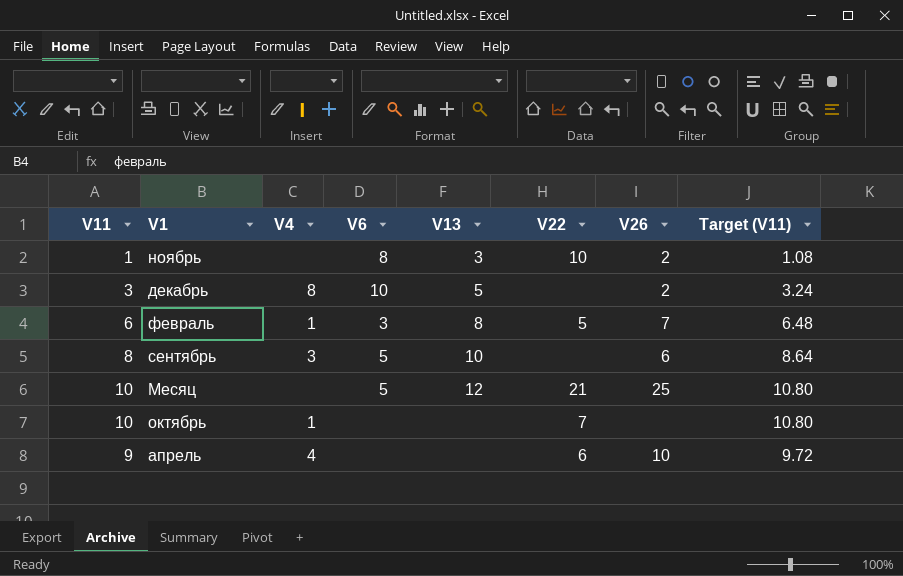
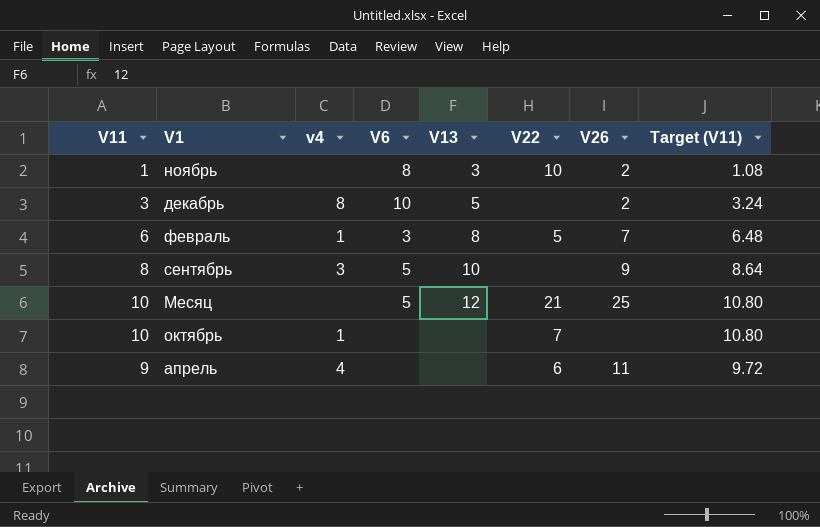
column name: V4 -> v4
сентябрь | V26: 6 -> 9
апрель | V26: 10 -> 11

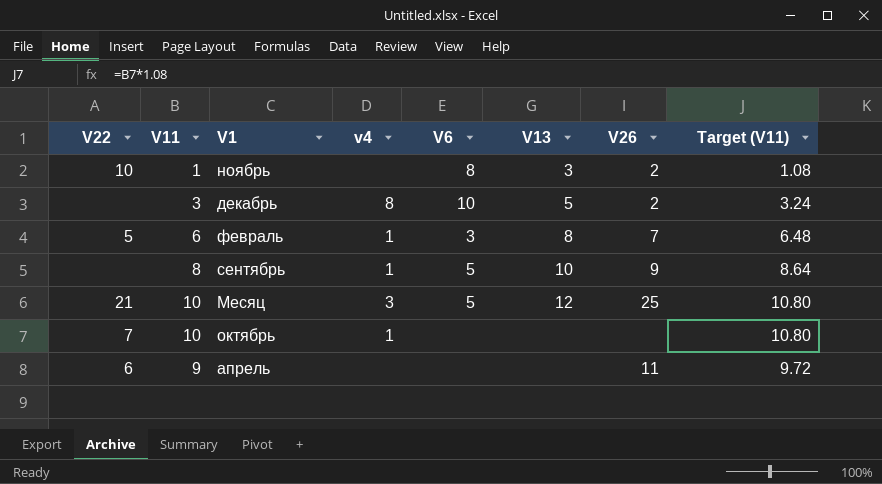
column V22 | position: 6 -> 1
сентябрь | v4: 3 -> 1
Месяц | v4: none -> 3
апрель | v4: 4 -> none

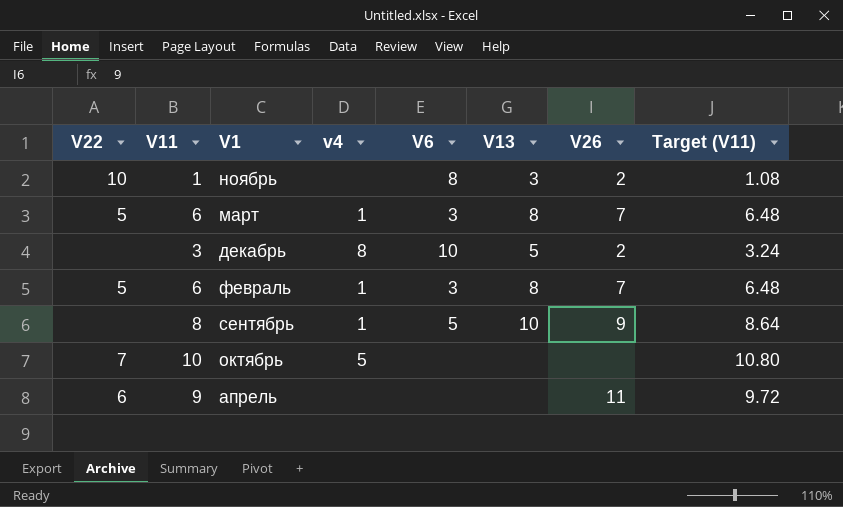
row Месяц: 21 | 10 | 3 | 5 | 12 | 25 | 10.80 -> none
row март: none -> 5 | 6 | 1 | 3 | 8 | 7 | 6.48
октябрь | v4: 1 -> 5

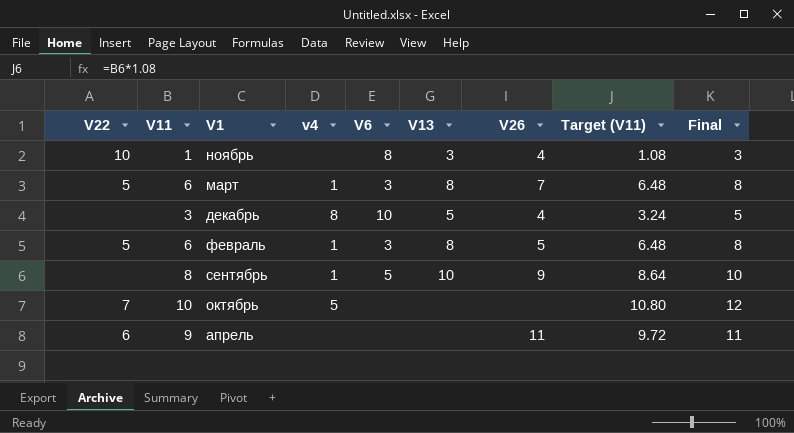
column Final | formula: none -> [V11] + 2
ноябрь | V26: 2 -> 4
декабрь | V26: 2 -> 4
февраль | V26: 7 -> 5

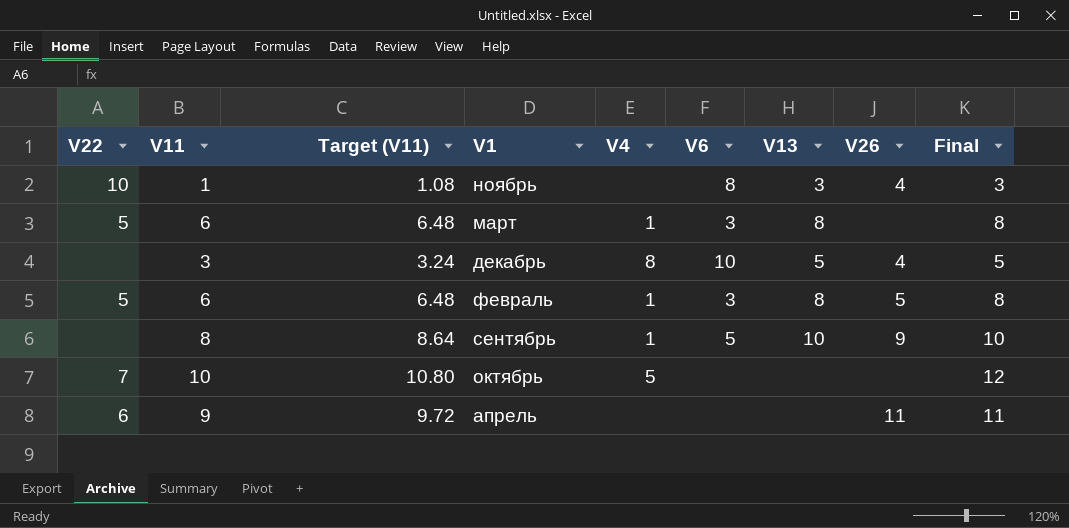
column Target (V11) | position: 8 -> 3
column name: v4 -> V4
март | V26: 7 -> none

